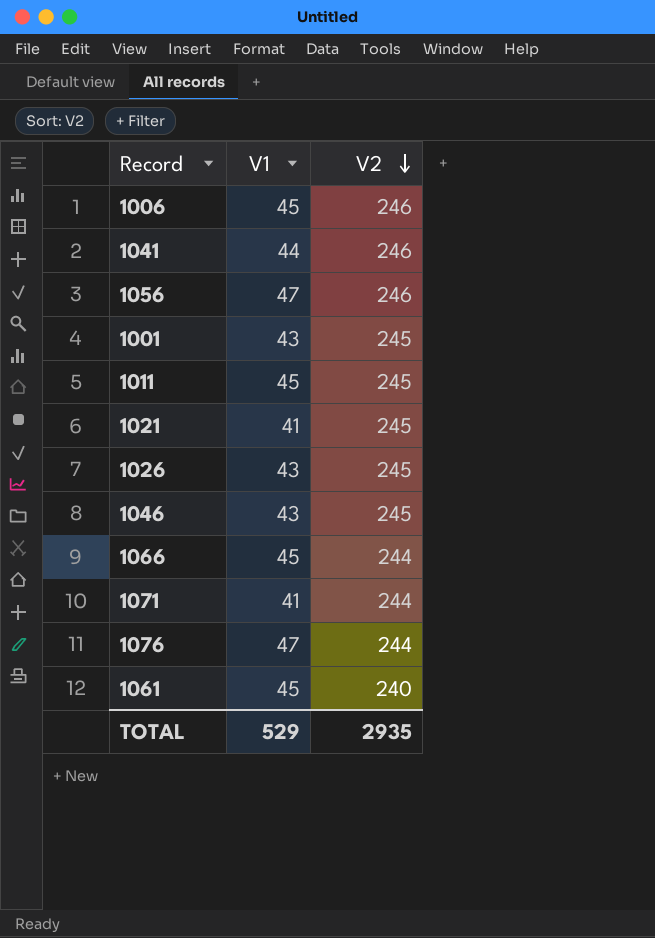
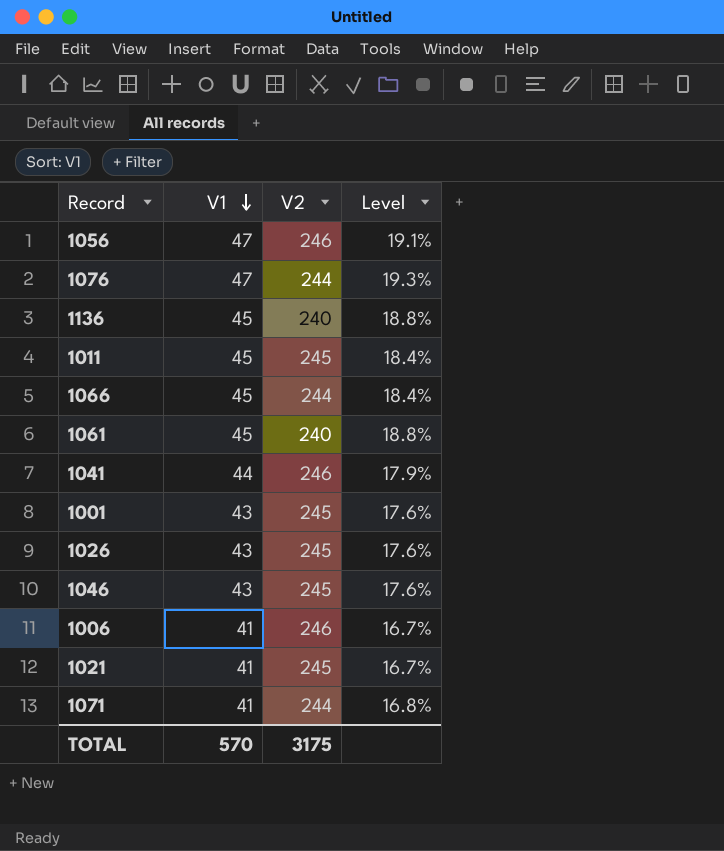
row order: V2 descending -> V1 descending
column Level | formula: none -> [V1] / [V2]
row 1136: none -> 45 | 240 | 18.8%
1006 | V1: 45 -> 41
TOTAL | V1: 529 -> 570
TOTAL | V2: 2935 -> 3175

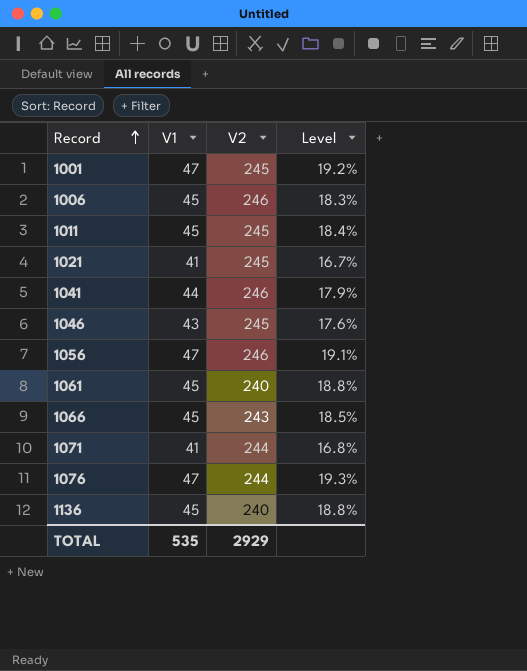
row order: V1 descending -> Record ascending
row 1026: 43 | 245 | 17.6% -> none
1001 | V1: 43 -> 47
1001 | Level: 17.6% -> 19.2%
1006 | V1: 41 -> 45
1006 | Level: 16.7% -> 18.3%
1066 | V2: 244 -> 243
1066 | Level: 18.4% -> 18.5%
TOTAL | V1: 570 -> 535
TOTAL | V2: 3175 -> 2929

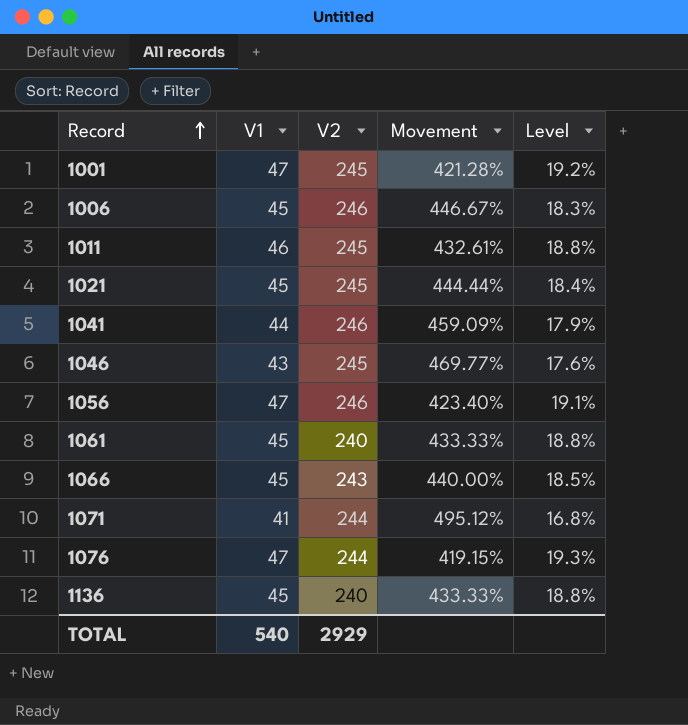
column Movement | formula: none -> ([V2] - [V1]) / [V1]
1011 | V1: 45 -> 46
1011 | Level: 18.4% -> 18.8%
1021 | V1: 41 -> 45
1021 | Level: 16.7% -> 18.4%
TOTAL | V1: 535 -> 540

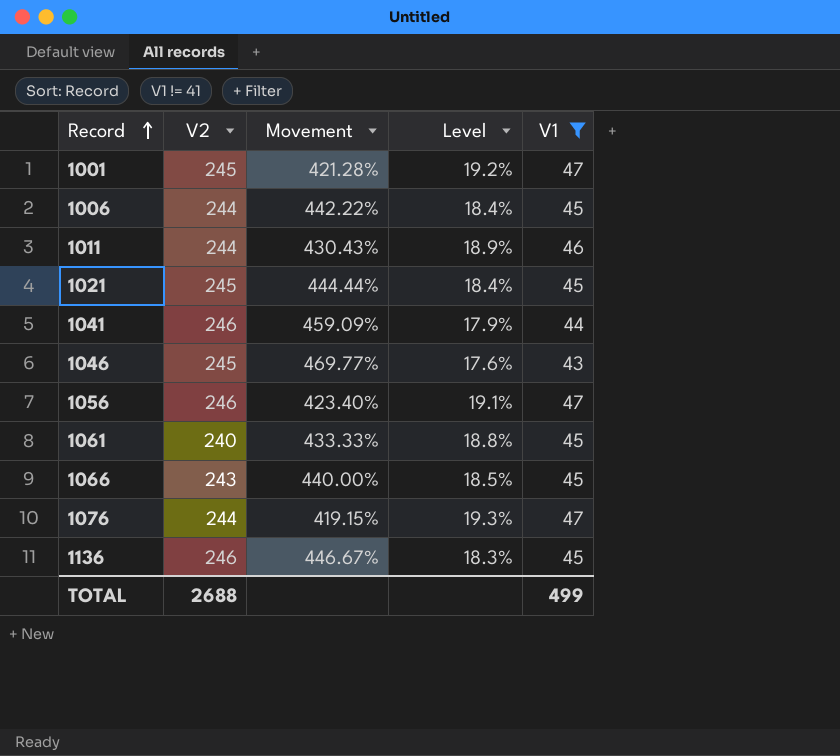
filter: none -> V1 != 41
column V1 | position: 2 -> 5
1006 | V2: 246 -> 244
1006 | Movement: 446.67% -> 442.22%
1006 | Level: 18.3% -> 18.4%
1011 | V2: 245 -> 244
1011 | Movement: 432.61% -> 430.43%
1011 | Level: 18.8% -> 18.9%
1136 | V2: 240 -> 246
1136 | Movement: 433.33% -> 446.67%
1136 | Level: 18.8% -> 18.3%
TOTAL | V2: 2929 -> 2688
TOTAL | V1: 540 -> 499

